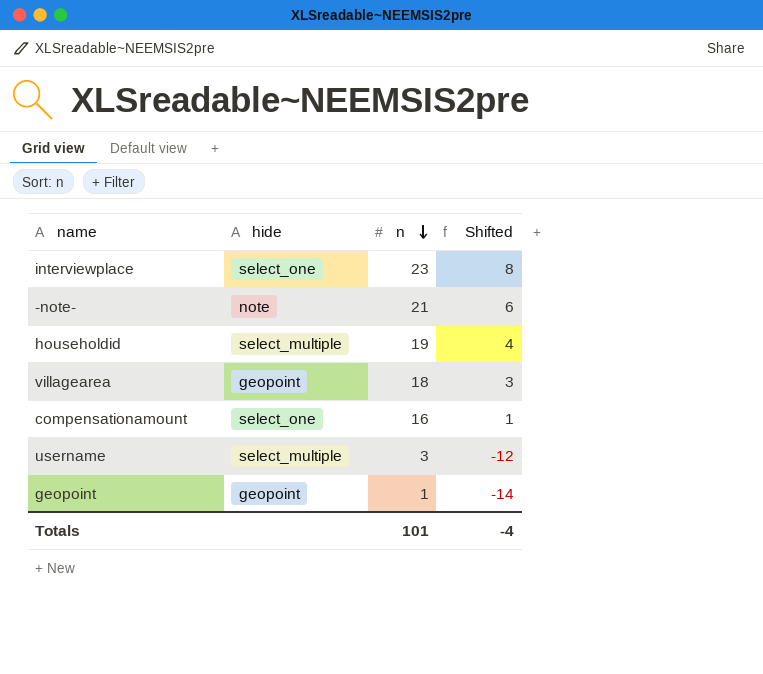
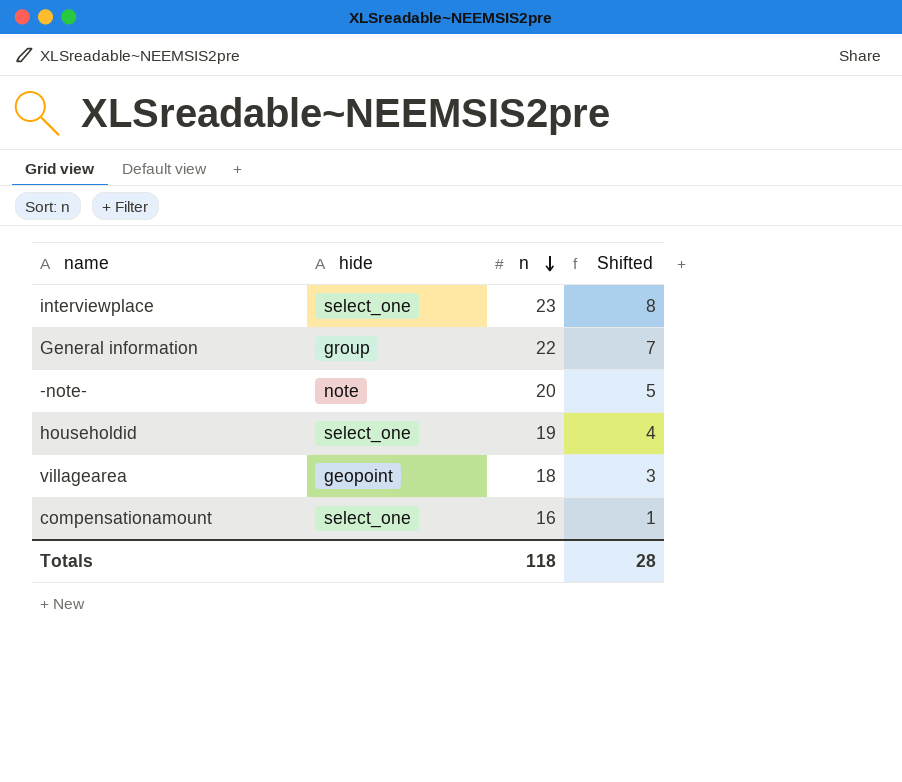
row username: select_multiple | 3 | -12 -> none
row geopoint: geopoint | 1 | -14 -> none
row General information: none -> group | 22 | 7
-note- | n: 21 -> 20
-note- | Shifted: 6 -> 5
householdid | hide: select_multiple -> select_one
Totals | n: 101 -> 118
Totals | Shifted: -4 -> 28

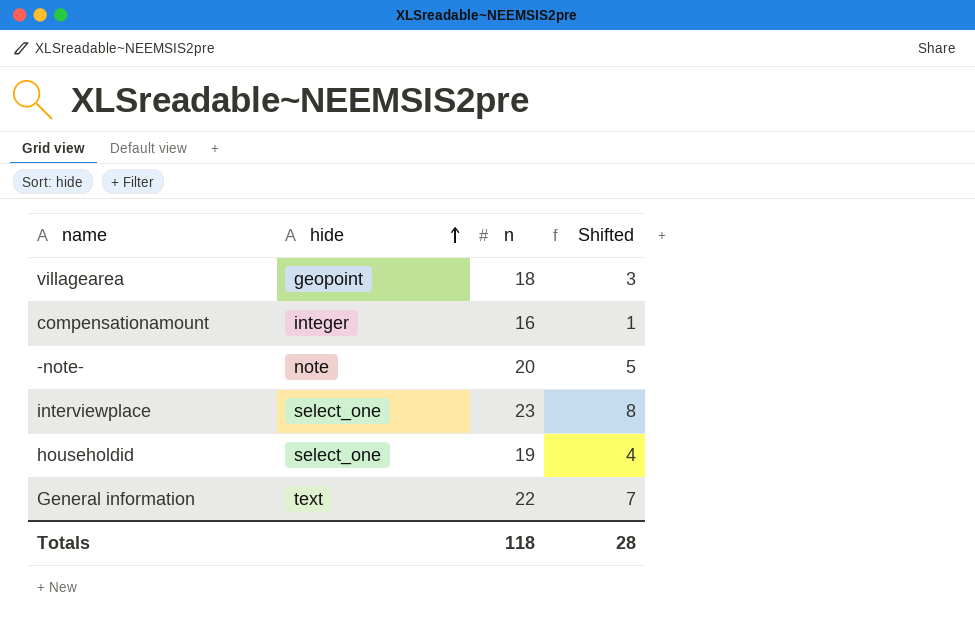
row order: n descending -> hide ascending
compensationamount | hide: select_one -> integer
General information | hide: group -> text

